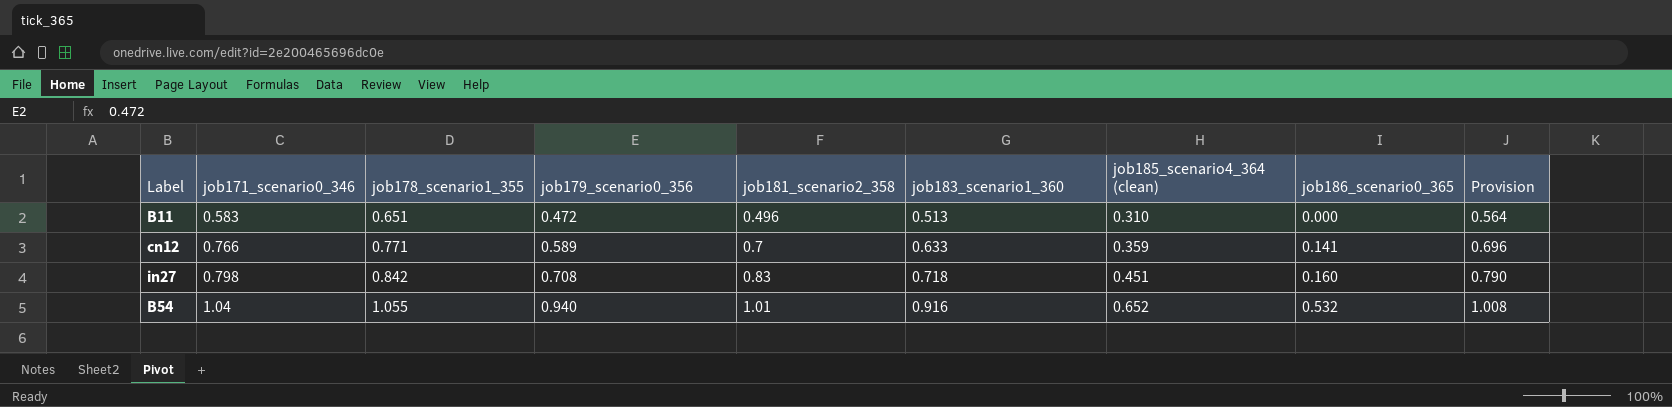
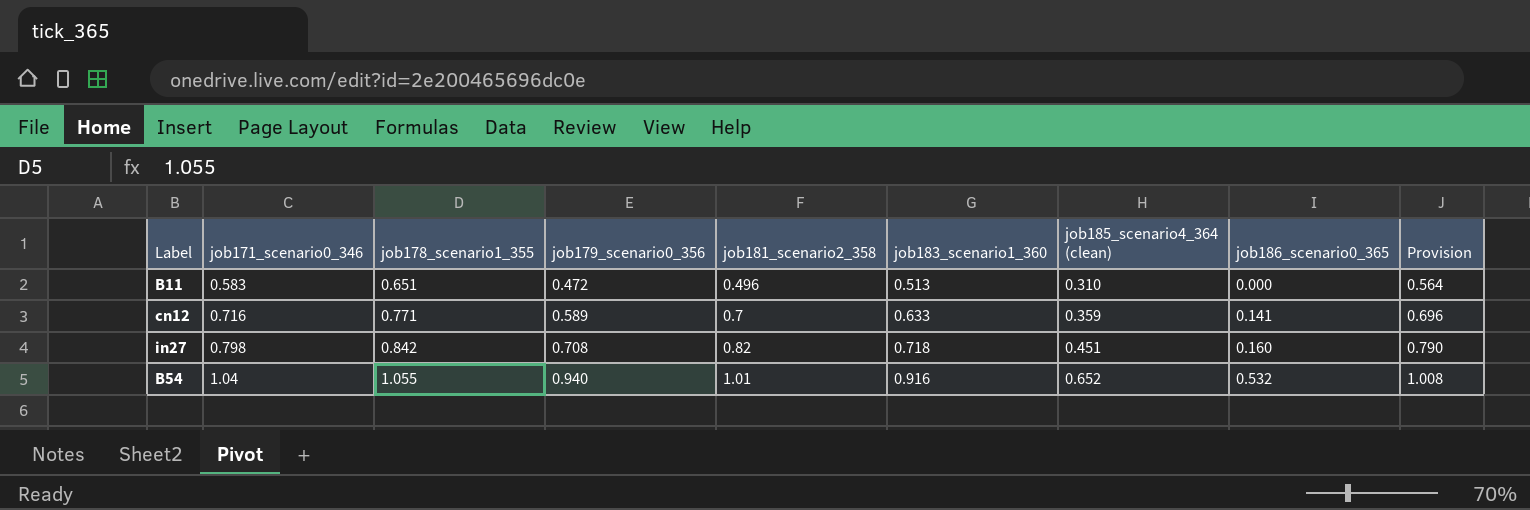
cn12 | job171_scenario0_346: 0.766 -> 0.716
in27 | job181_scenario2_358: 0.83 -> 0.82

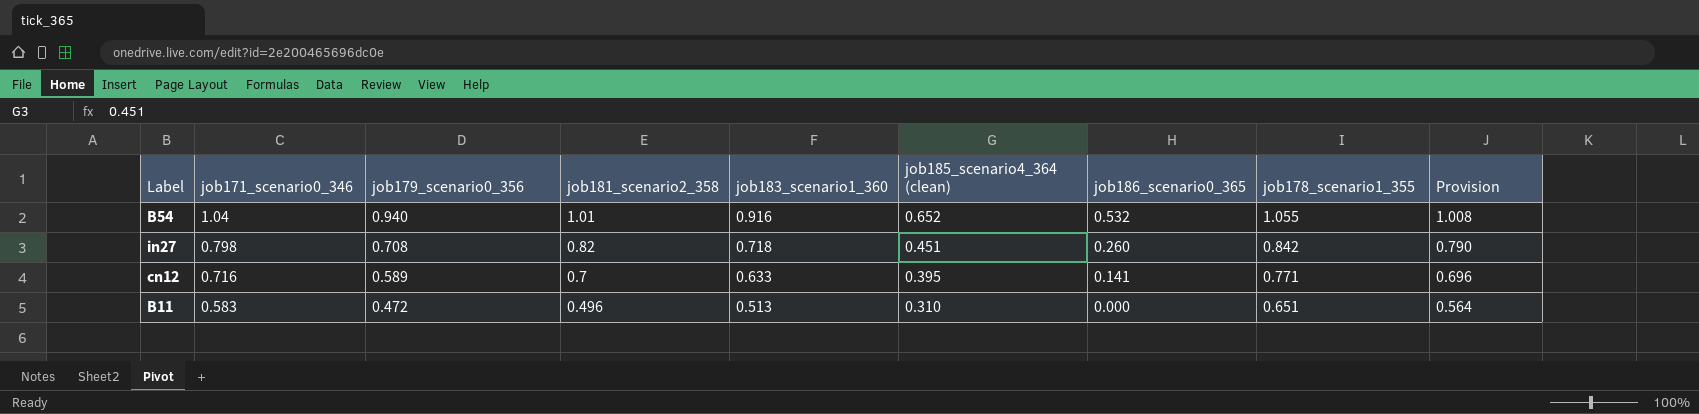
row order: job171_scenario0_346 ascending -> job171_scenario0_346 descending
column job178_scenario1_355 | position: 3 -> 8
in27 | job186_scenario0_365: 0.160 -> 0.260
cn12 | job185_scenario4_364 (clean): 0.359 -> 0.395

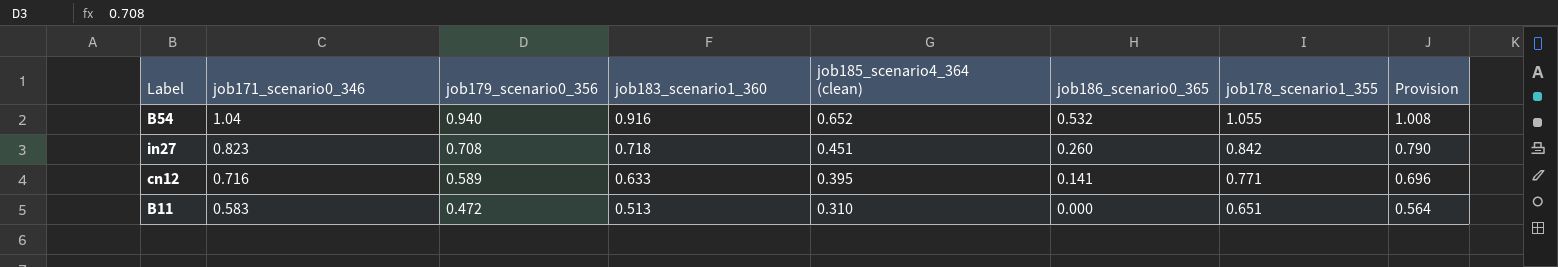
column job181_scenario2_358 | position: 4 -> none
in27 | job171_scenario0_346: 0.798 -> 0.823

